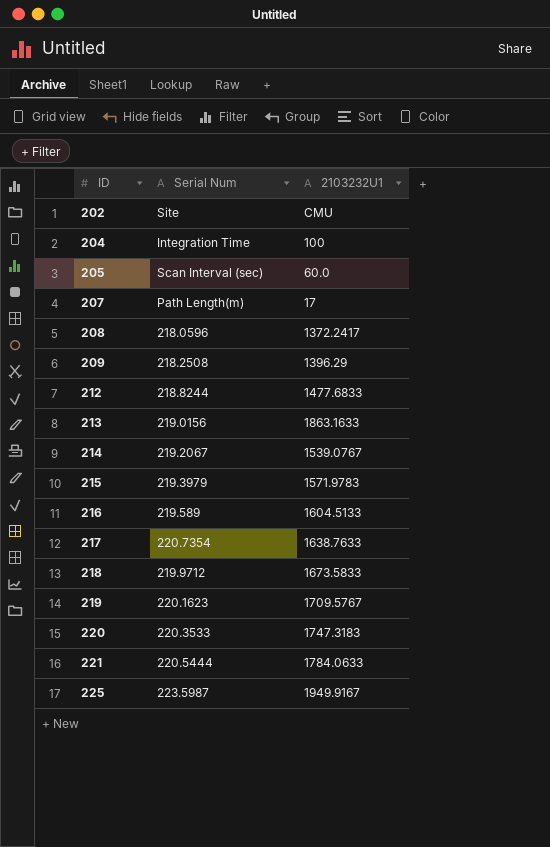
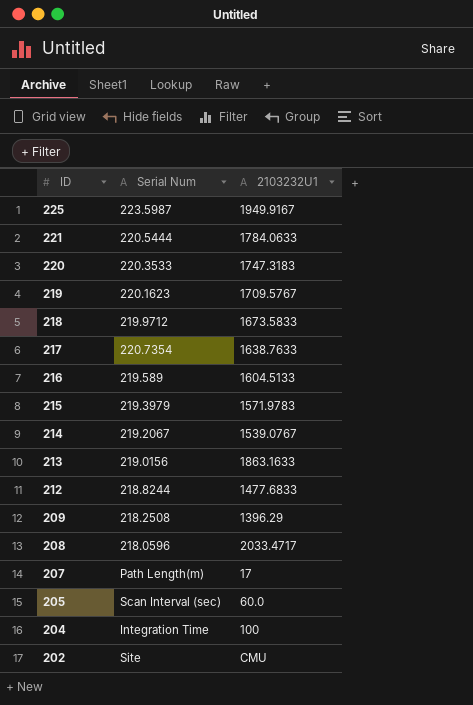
row order: ID ascending -> ID descending
208 | 2103232U1: 1372.2417 -> 2033.4717

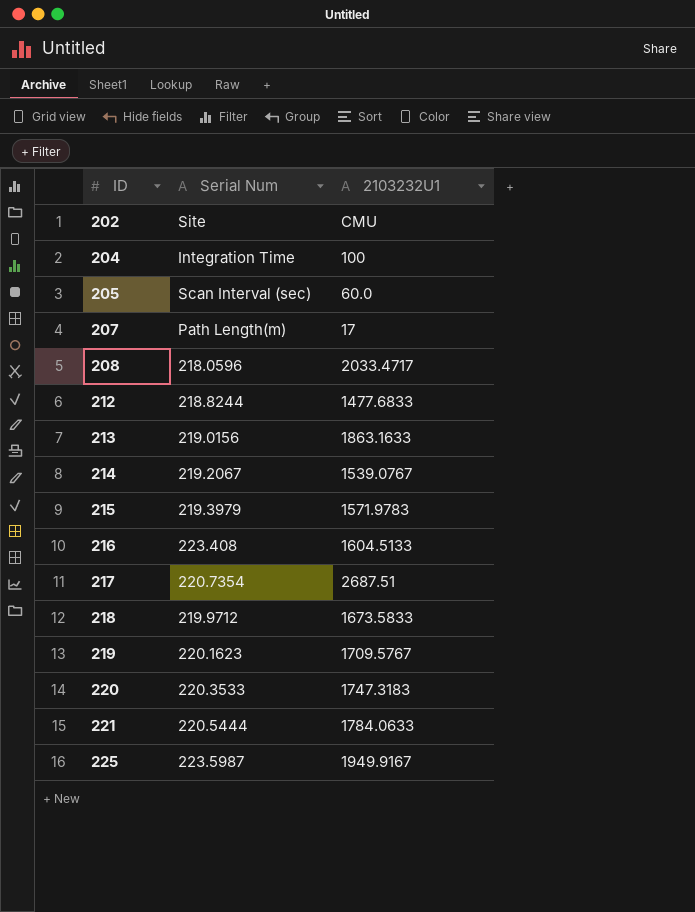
row order: ID descending -> ID ascending
row 209: 218.2508 | 1396.29 -> none
216 | Serial Num: 219.589 -> 223.408
217 | 2103232U1: 1638.7633 -> 2687.51

